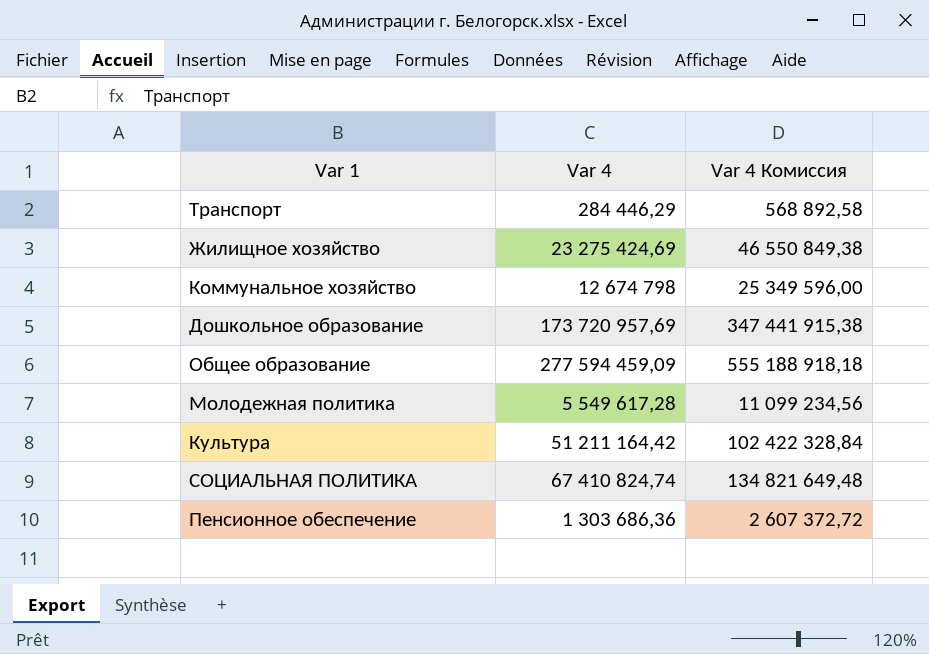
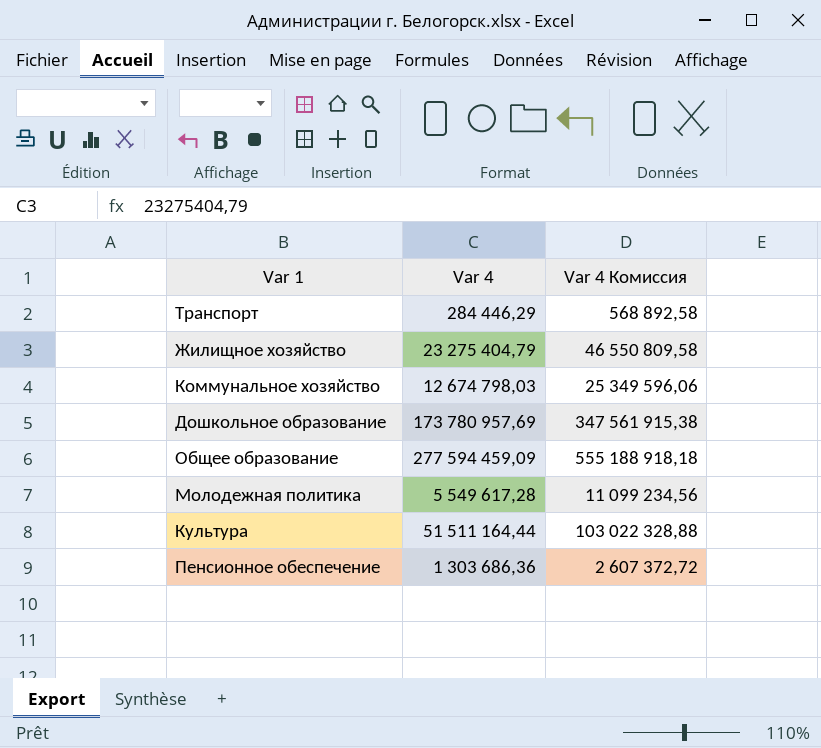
row СОЦИАЛЬНАЯ ПОЛИТИКА: 67 410 824,74 | 134 821 649,48 -> none
Жилищное хозяйство | Var 4: 23 275 424,69 -> 23 275 404,79
Жилищное хозяйство | Var 4 Комиссия: 46 550 849,38 -> 46 550 809,58
Коммунальное хозяйство | Var 4: 12 674 798 -> 12 674 798,03
Коммунальное хозяйство | Var 4 Комиссия: 25 349 596,00 -> 25 349 596,06
Дошкольное образование | Var 4: 173 720 957,69 -> 173 780 957,69
Дошкольное образование | Var 4 Комиссия: 347 441 915,38 -> 347 561 915,38
Культура | Var 4: 51 211 164,42 -> 51 511 164,44
Культура | Var 4 Комиссия: 102 422 328,84 -> 103 022 328,88

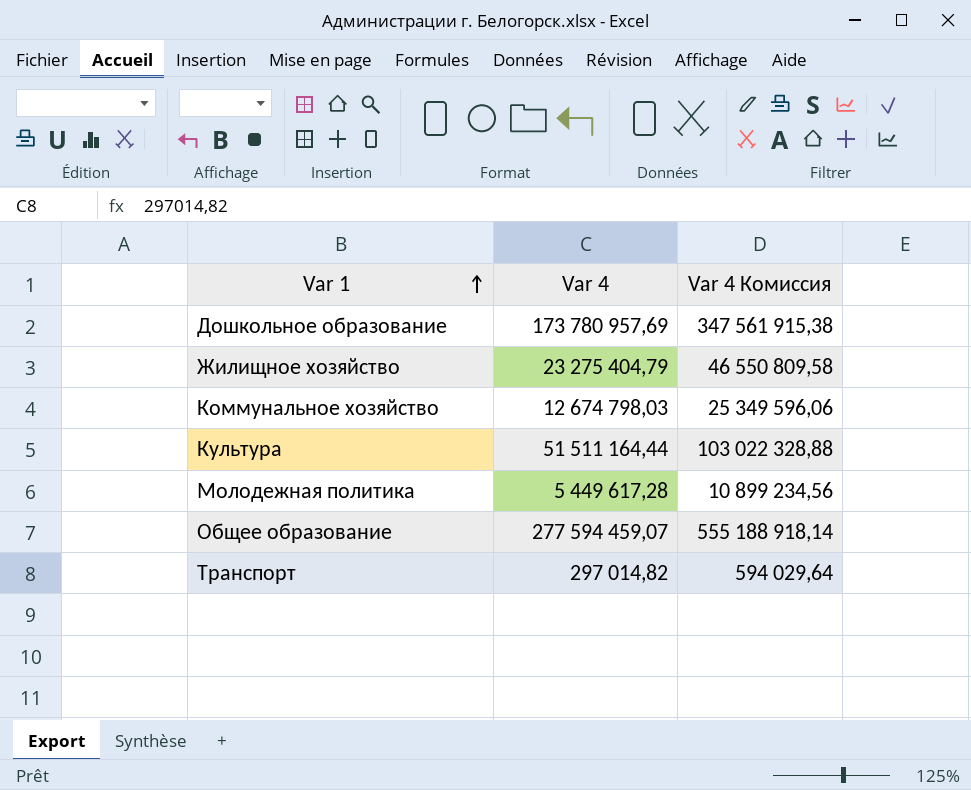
row order: none -> Var 1 ascending
row Пенсионное обеспечение: 1 303 686,36 | 2 607 372,72 -> none
Молодежная политика | Var 4: 5 549 617,28 -> 5 449 617,28
Молодежная политика | Var 4 Комиссия: 11 099 234,56 -> 10 899 234,56
Общее образование | Var 4: 277 594 459,09 -> 277 594 459,07
Общее образование | Var 4 Комиссия: 555 188 918,18 -> 555 188 918,14
Транспорт | Var 4: 284 446,29 -> 297 014,82
Транспорт | Var 4 Комиссия: 568 892,58 -> 594 029,64

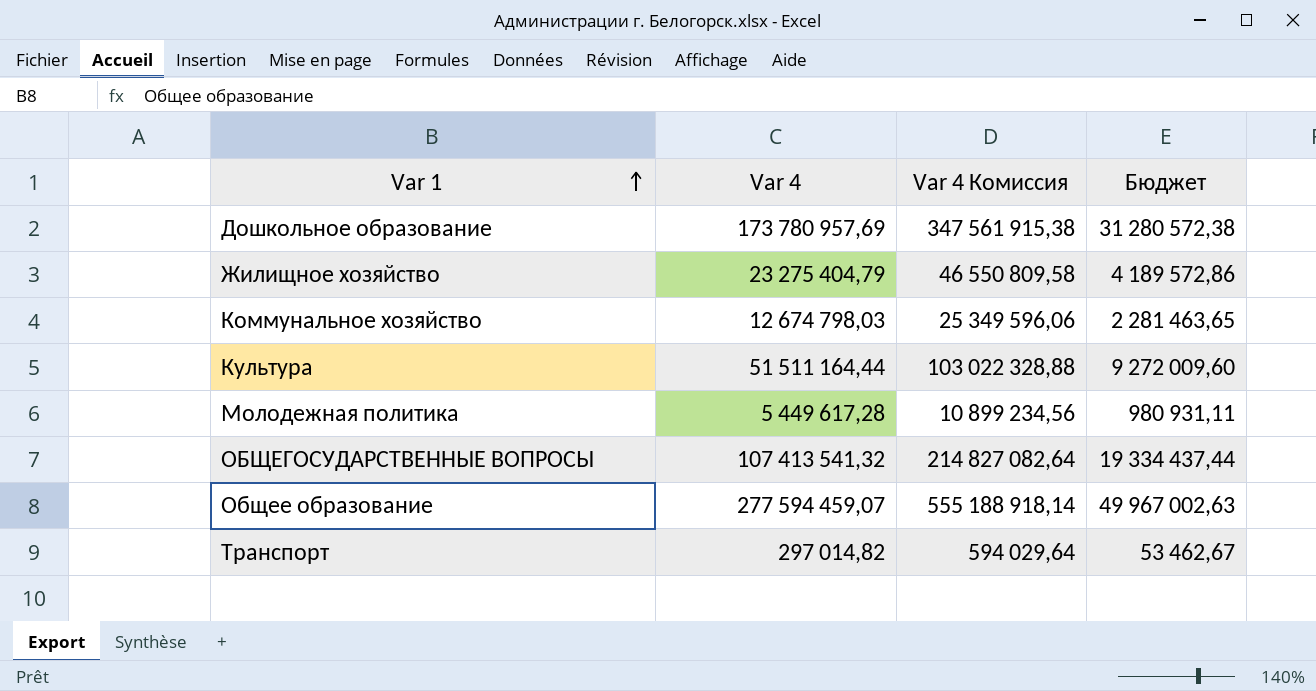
column Бюджет | formula: none -> [Var 4] * 0,18
row ОБЩЕГОСУДАРСТВЕННЫЕ ВОПРОСЫ: none -> 107 413 541,32 | 214 827 082,64 | 19 334 437,44

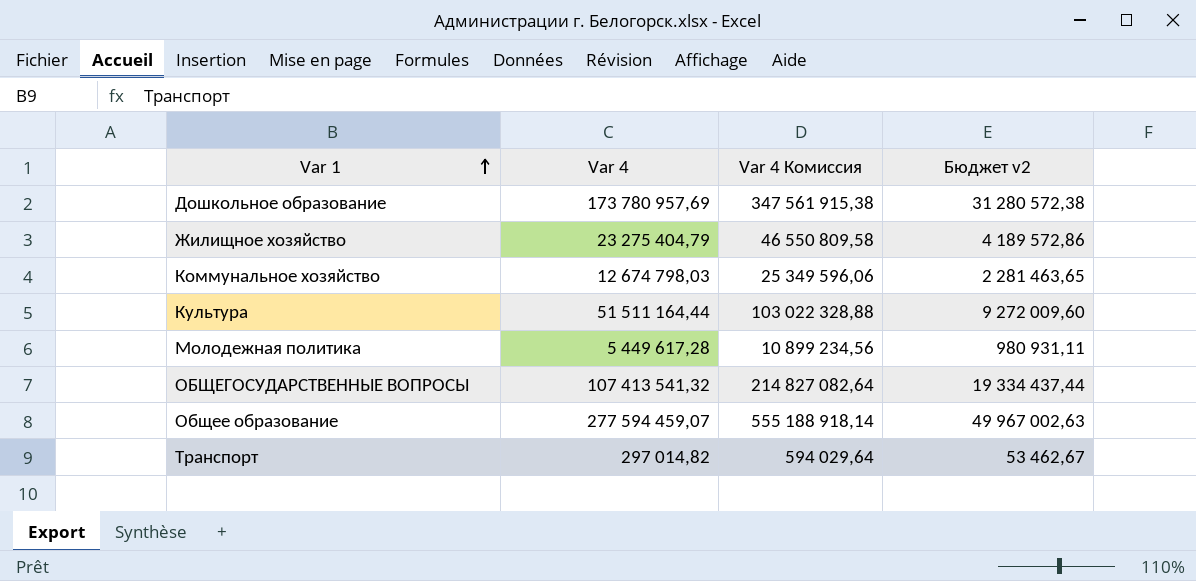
column name: Бюджет -> Бюджет v2

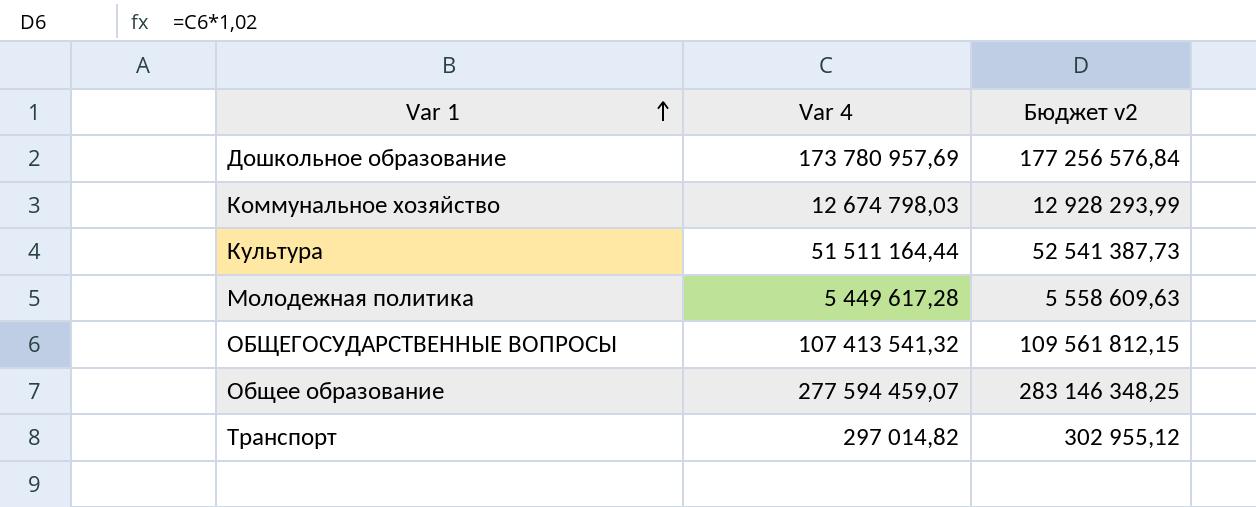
column Var 4 Комиссия | formula: [Var 4] * 2 -> none
column Бюджет v2 | formula: [Var 4] * 0,18 -> [Var 4] * 1,02
row Жилищное хозяйство: 23 275 404,79 | 46 550 809,58 | 4 189 572,86 -> none

